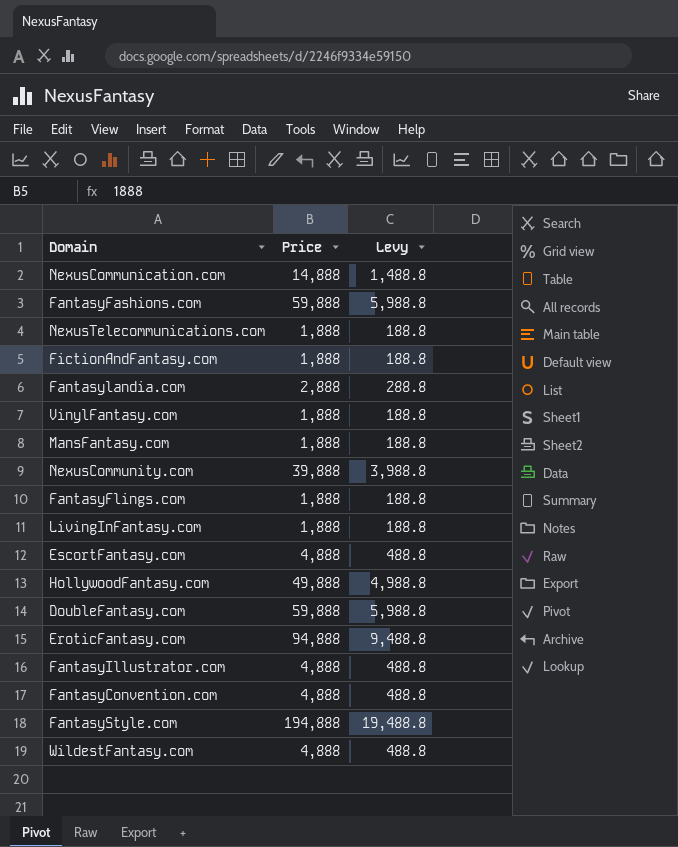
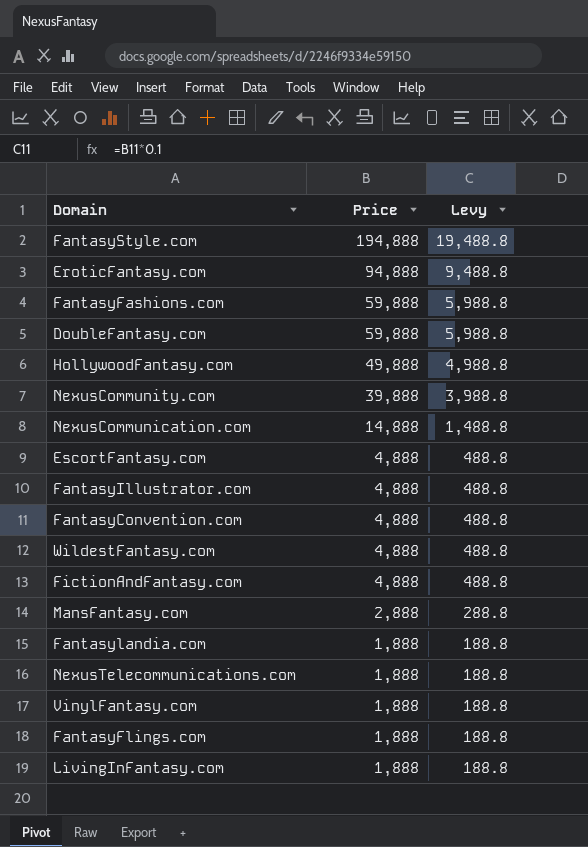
row order: none -> Price descending
FictionAndFantasy.com | Price: 1,888 -> 4,888
FictionAndFantasy.com | Levy: 188.8 -> 488.8
MansFantasy.com | Price: 1,888 -> 2,888
MansFantasy.com | Levy: 188.8 -> 288.8
Fantasylandia.com | Price: 2,888 -> 1,888
Fantasylandia.com | Levy: 288.8 -> 188.8

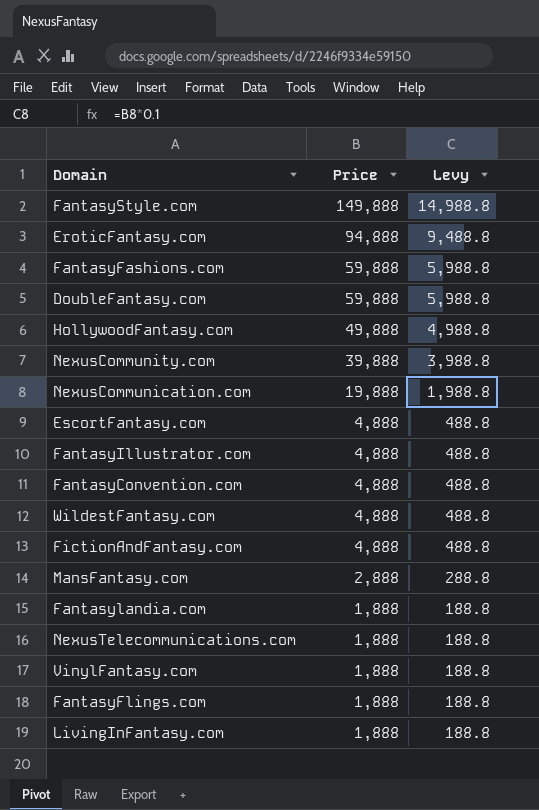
FantasyStyle.com | Price: 194,888 -> 149,888
FantasyStyle.com | Levy: 19,488.8 -> 14,988.8
NexusCommunication.com | Price: 14,888 -> 19,888
NexusCommunication.com | Levy: 1,488.8 -> 1,988.8

